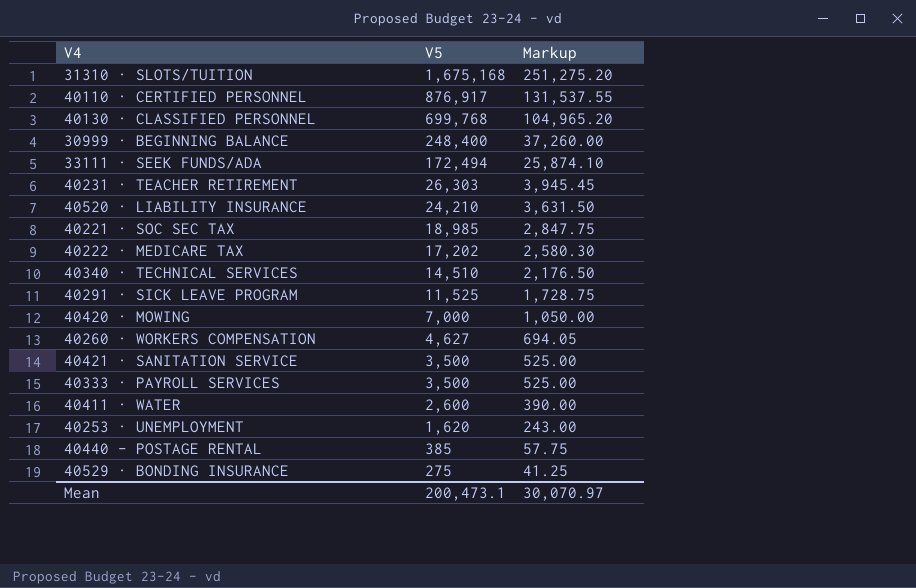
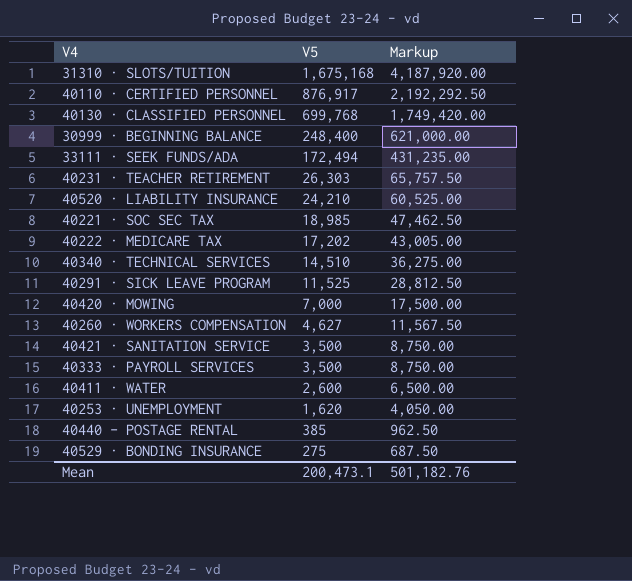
column Markup | formula: [V5] * 0.15 -> [V5] * 2.5
Mean | Markup: 30,070.97 -> 501,182.76

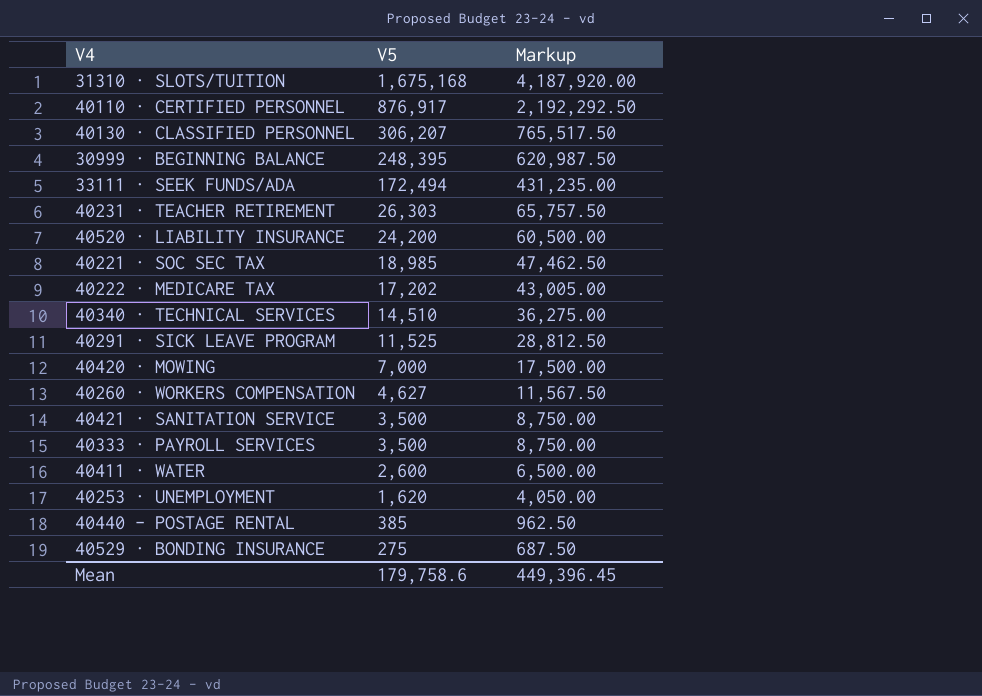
40130 · CLASSIFIED PERSONNEL | V5: 699,768 -> 306,207
40130 · CLASSIFIED PERSONNEL | Markup: 1,749,420.00 -> 765,517.50
30999 · BEGINNING BALANCE | V5: 248,400 -> 248,395
30999 · BEGINNING BALANCE | Markup: 621,000.00 -> 620,987.50
40520 · LIABILITY INSURANCE | V5: 24,210 -> 24,200
40520 · LIABILITY INSURANCE | Markup: 60,525.00 -> 60,500.00
Mean | V5: 200,473.1 -> 179,758.6
Mean | Markup: 501,182.76 -> 449,396.45

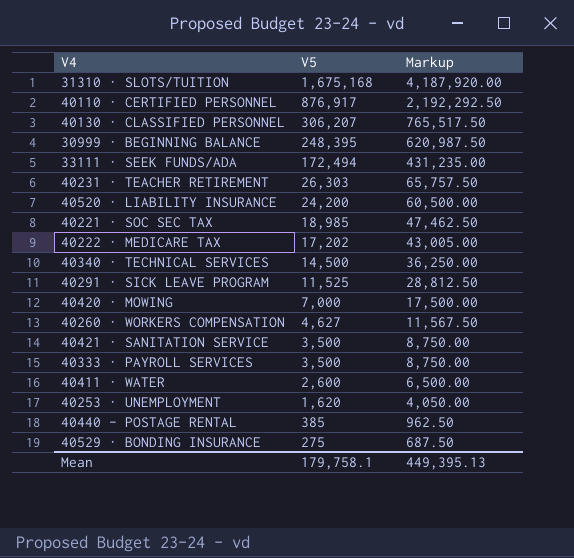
40340 · TECHNICAL SERVICES | V5: 14,510 -> 14,500
40340 · TECHNICAL SERVICES | Markup: 36,275.00 -> 36,250.00
Mean | V5: 179,758.6 -> 179,758.1
Mean | Markup: 449,396.45 -> 449,395.13

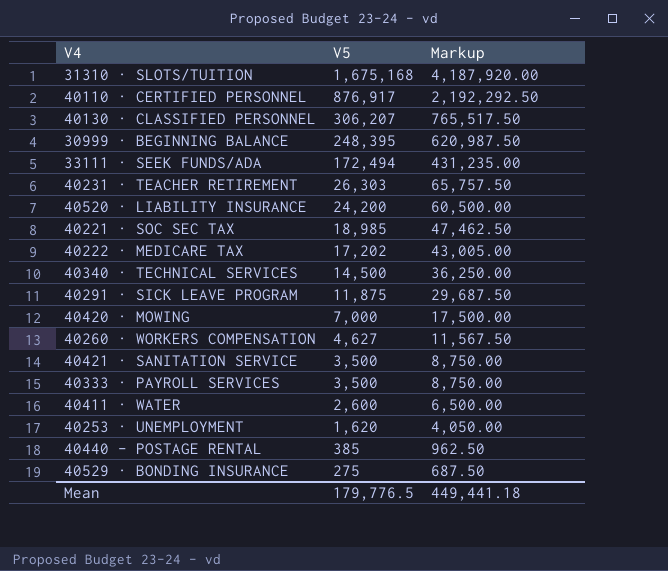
40291 · SICK LEAVE PROGRAM | V5: 11,525 -> 11,875
40291 · SICK LEAVE PROGRAM | Markup: 28,812.50 -> 29,687.50
Mean | V5: 179,758.1 -> 179,776.5
Mean | Markup: 449,395.13 -> 449,441.18

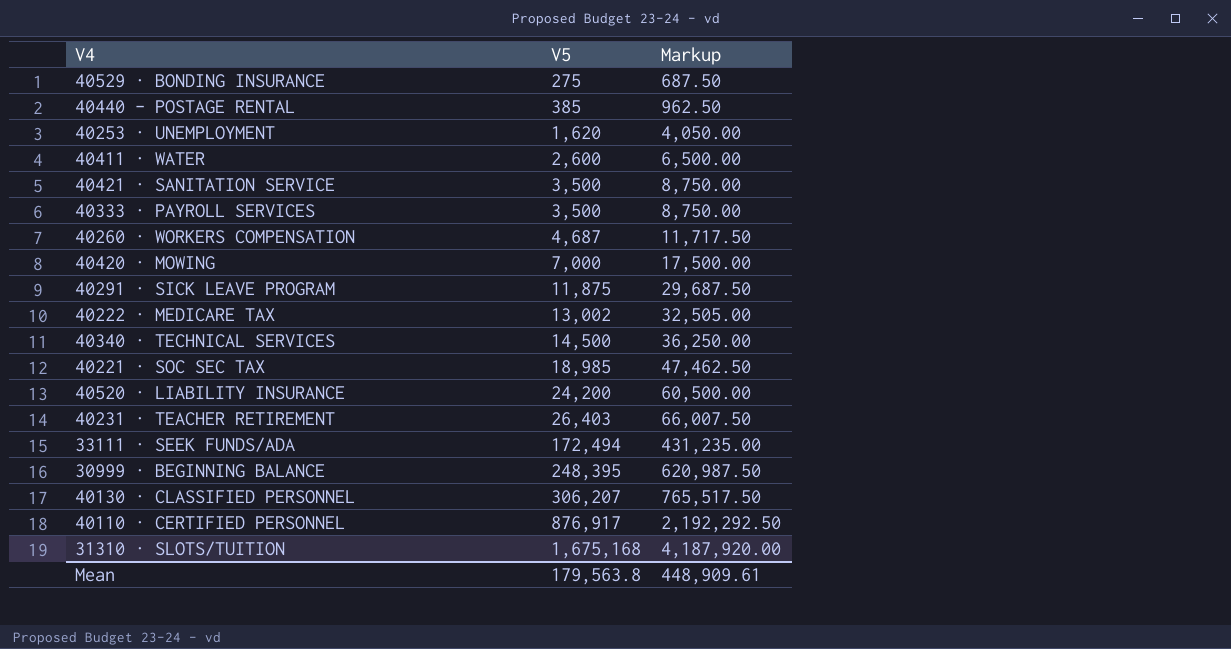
row order: V5 descending -> V5 ascending
40260 · WORKERS COMPENSATION | V5: 4,627 -> 4,687
40260 · WORKERS COMPENSATION | Markup: 11,567.50 -> 11,717.50
40222 · MEDICARE TAX | V5: 17,202 -> 13,002
40222 · MEDICARE TAX | Markup: 43,005.00 -> 32,505.00
40231 · TEACHER RETIREMENT | V5: 26,303 -> 26,403
40231 · TEACHER RETIREMENT | Markup: 65,757.50 -> 66,007.50
Mean | V5: 179,776.5 -> 179,563.8
Mean | Markup: 449,441.18 -> 448,909.61

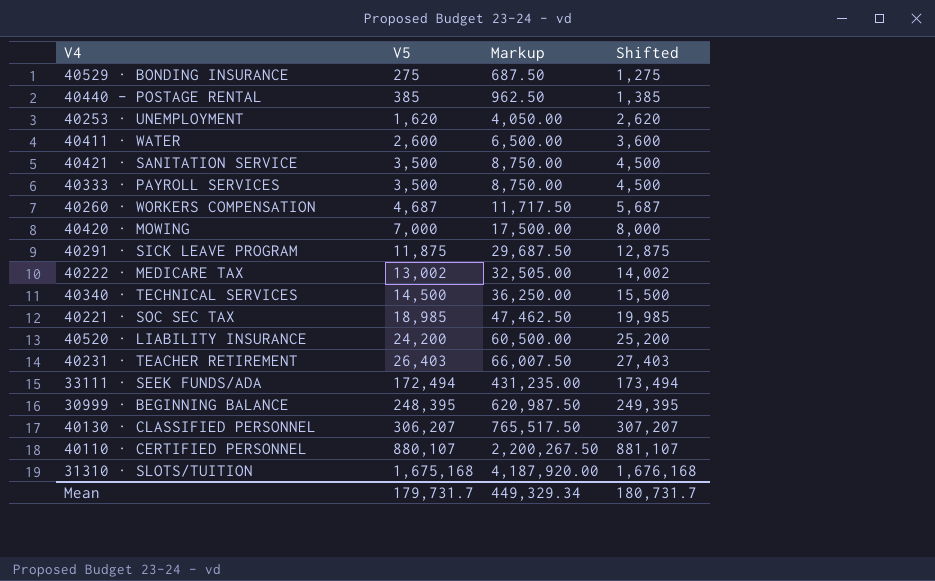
column Shifted | formula: none -> [V5] + 1000
40110 · CERTIFIED PERSONNEL | V5: 876,917 -> 880,107
40110 · CERTIFIED PERSONNEL | Markup: 2,192,292.50 -> 2,200,267.50
Mean | V5: 179,563.8 -> 179,731.7
Mean | Markup: 448,909.61 -> 449,329.34

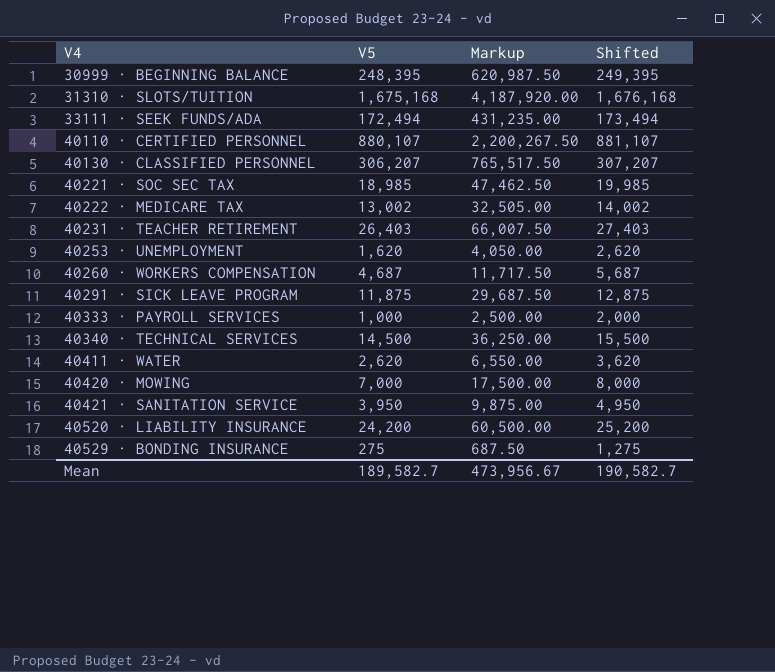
row order: V5 ascending -> V4 ascending
row 40440 - POSTAGE RENTAL: 385 | 962.50 | 1,385 -> none
40333 · PAYROLL SERVICES | V5: 3,500 -> 1,000
40333 · PAYROLL SERVICES | Markup: 8,750.00 -> 2,500.00
40333 · PAYROLL SERVICES | Shifted: 4,500 -> 2,000
40411 · WATER | V5: 2,600 -> 2,620
40411 · WATER | Markup: 6,500.00 -> 6,550.00
40411 · WATER | Shifted: 3,600 -> 3,620
40421 · SANITATION SERVICE | V5: 3,500 -> 3,950
40421 · SANITATION SERVICE | Markup: 8,750.00 -> 9,875.00
40421 · SANITATION SERVICE | Shifted: 4,500 -> 4,950
Mean | V5: 179,731.7 -> 189,582.7
Mean | Markup: 449,329.34 -> 473,956.67
Mean | Shifted: 180,731.7 -> 190,582.7

